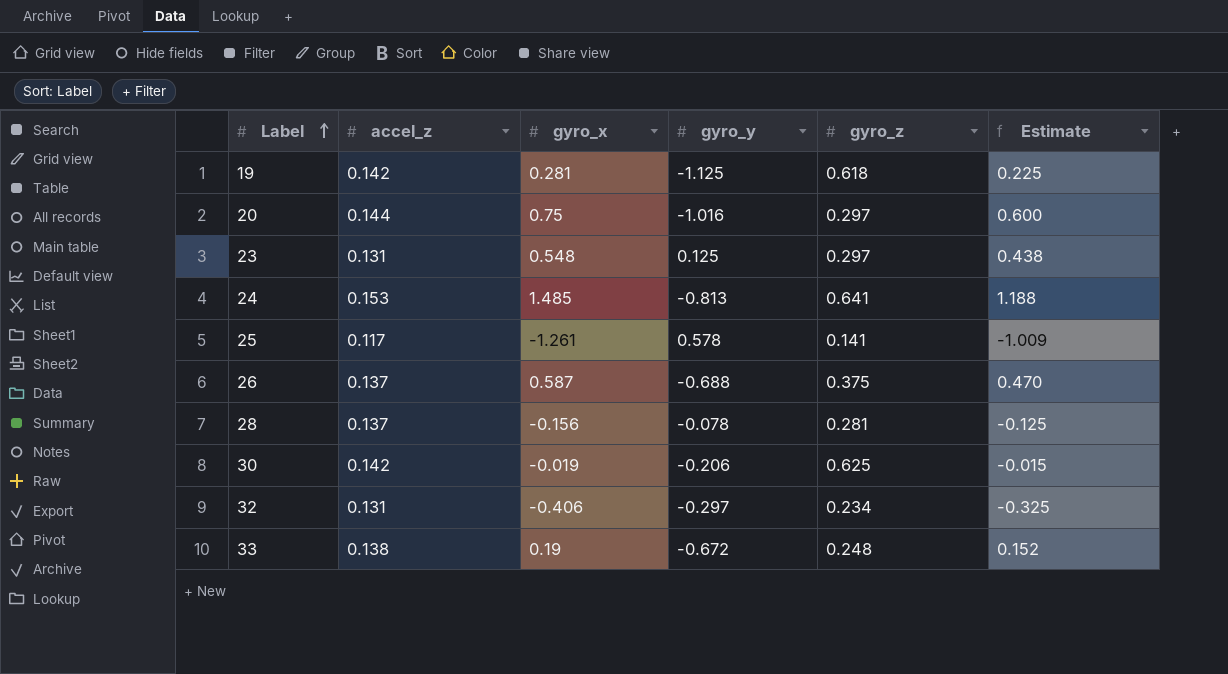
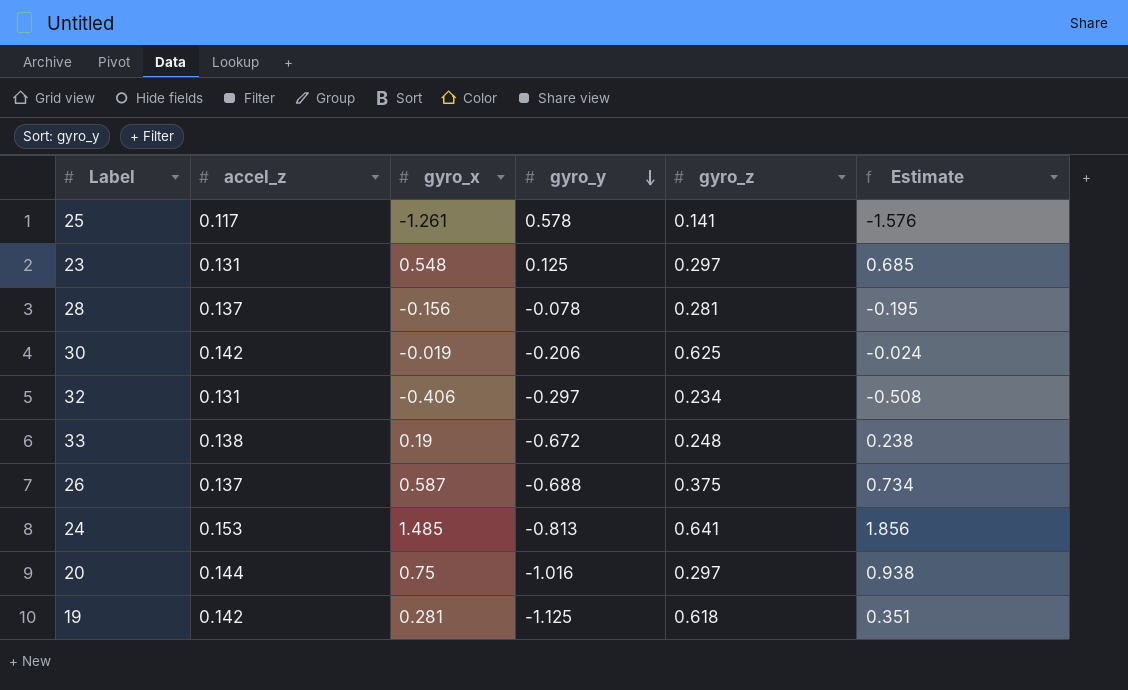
row order: Label ascending -> gyro_y descending
column Estimate | formula: [gyro_x] * 0.8 -> [gyro_x] * 1.25

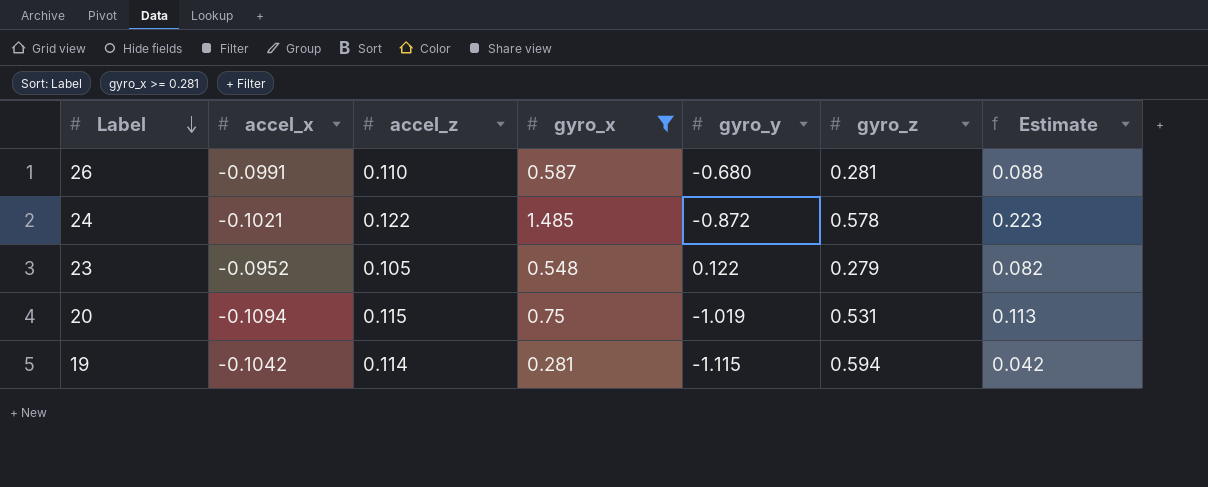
filter: none -> gyro_x >= 0.281
row order: gyro_y descending -> Label descending
column accel_x | position: none -> 2
column Estimate | formula: [gyro_x] * 1.25 -> [gyro_x] * 0.15
26 | accel_z: 0.137 -> 0.110
26 | gyro_y: -0.688 -> -0.680
26 | gyro_z: 0.375 -> 0.281
24 | accel_z: 0.153 -> 0.122
24 | gyro_y: -0.813 -> -0.872
24 | gyro_z: 0.641 -> 0.578
23 | accel_z: 0.131 -> 0.105
23 | gyro_y: 0.125 -> 0.122
23 | gyro_z: 0.297 -> 0.279
20 | accel_z: 0.144 -> 0.115
20 | gyro_y: -1.016 -> -1.019
20 | gyro_z: 0.297 -> 0.531
19 | accel_z: 0.142 -> 0.114
19 | gyro_y: -1.125 -> -1.115
19 | gyro_z: 0.618 -> 0.594

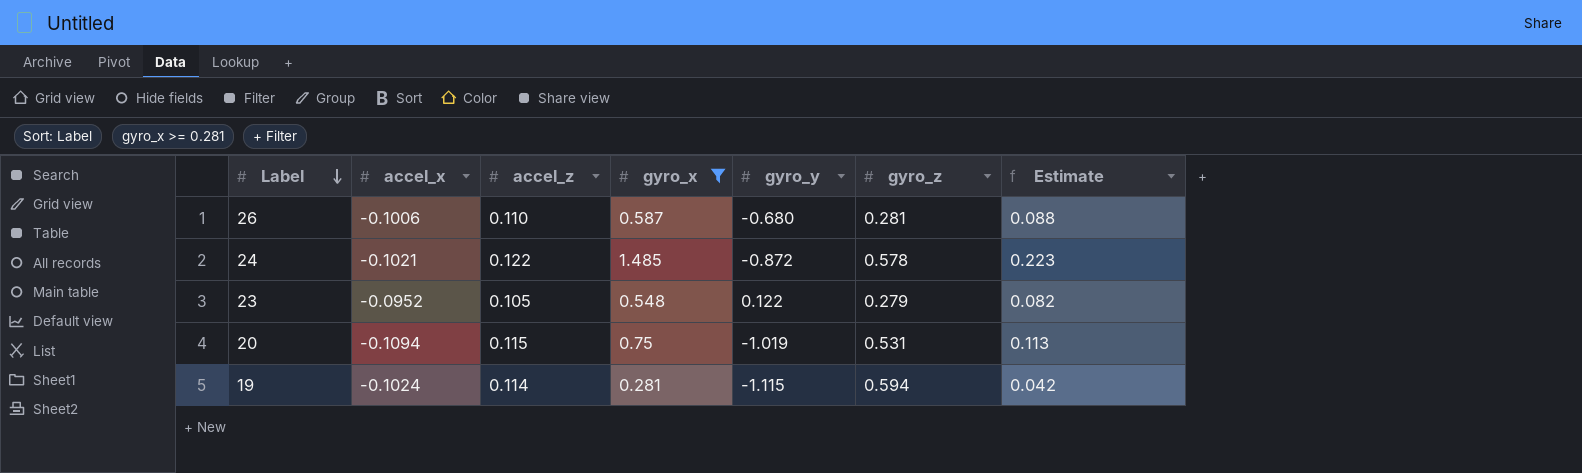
26 | accel_x: -0.0991 -> -0.1006
19 | accel_x: -0.1042 -> -0.1024

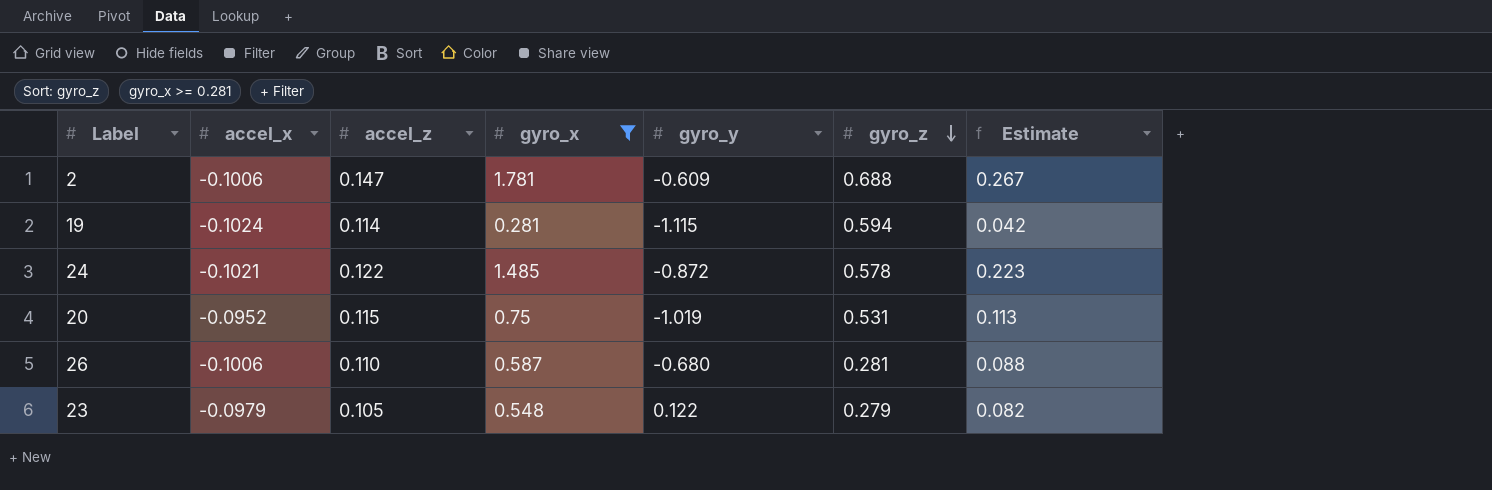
row order: Label descending -> gyro_z descending
row 2: none -> -0.1006 | 0.147 | 1.781 | -0.609 | 0.688 | 0.267
20 | accel_x: -0.1094 -> -0.0952
23 | accel_x: -0.0952 -> -0.0979

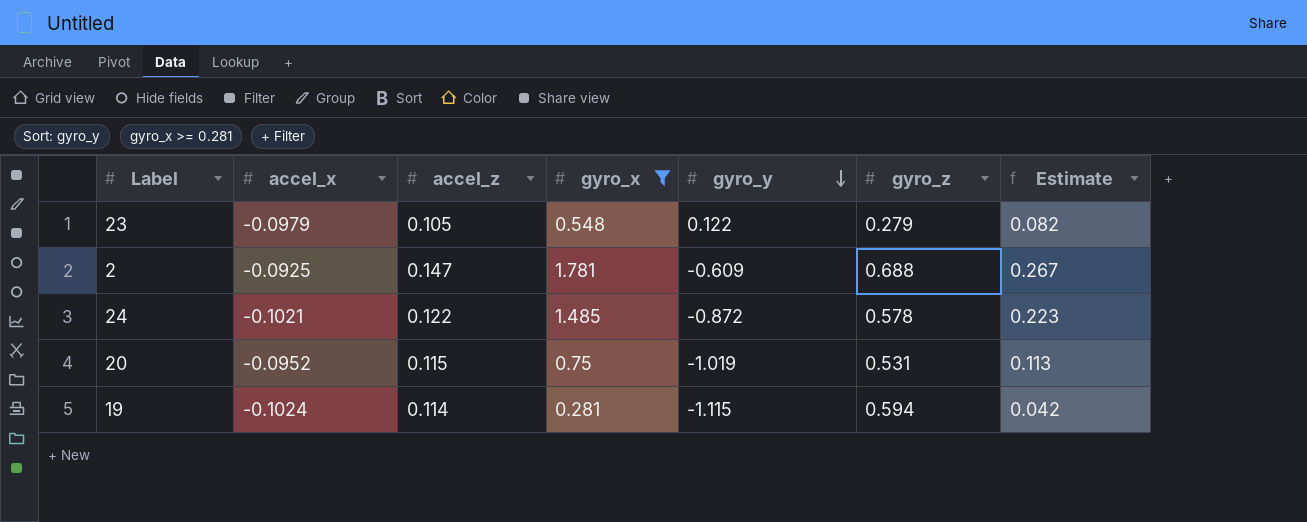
row order: gyro_z descending -> gyro_y descending
row 26: -0.1006 | 0.110 | 0.587 | -0.680 | 0.281 | 0.088 -> none
2 | accel_x: -0.1006 -> -0.0925

